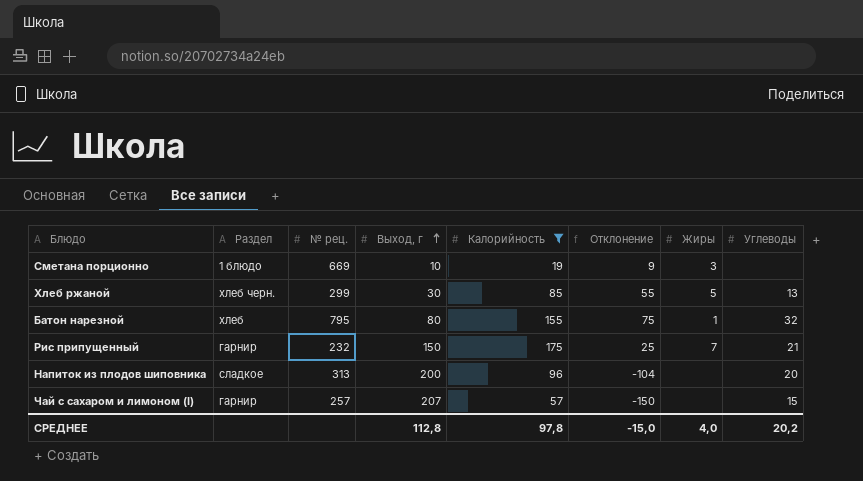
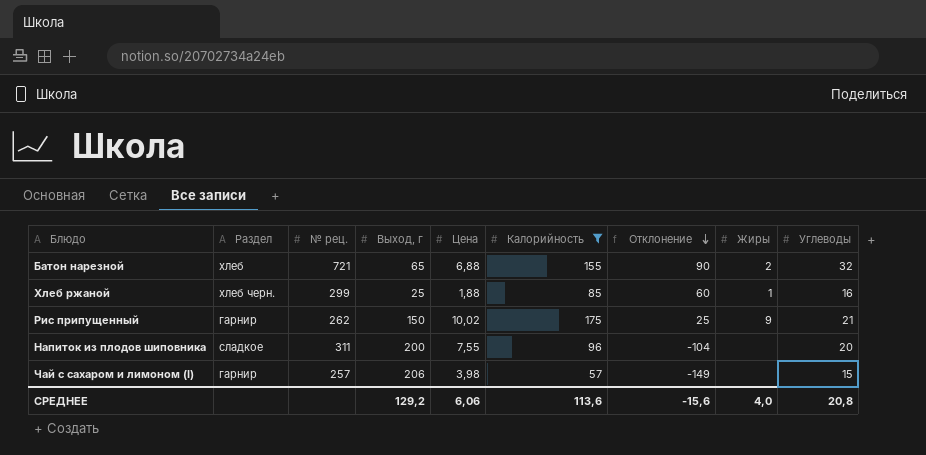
row order: Выход, г ascending -> Отклонение descending
column Цена | position: none -> 5
row Сметана порционно: 1 блюдо | 669 | 10 | 19 | 9 | 3 | none -> none
Батон нарезной | № рец.: 795 -> 721
Батон нарезной | Выход, г: 80 -> 65
Батон нарезной | Отклонение: 75 -> 90
Батон нарезной | Жиры: 1 -> 2
Хлеб ржаной | Выход, г: 30 -> 25
Хлеб ржаной | Отклонение: 55 -> 60
Хлеб ржаной | Жиры: 5 -> 1
Хлеб ржаной | Углеводы: 13 -> 16
Рис припущенный | № рец.: 232 -> 262
Рис припущенный | Жиры: 7 -> 9
Напиток из плодов шиповника | № рец.: 313 -> 311
Чай с сахаром и лимоном (I) | Выход, г: 207 -> 206
Чай с сахаром и лимоном (I) | Отклонение: -150 -> -149
СРЕДНЕЕ | Выход, г: 112,8 -> 129,2
СРЕДНЕЕ | Калорийность: 97,8 -> 113,6
СРЕДНЕЕ | Отклонение: -15,0 -> -15,6
СРЕДНЕЕ | Углеводы: 20,2 -> 20,8

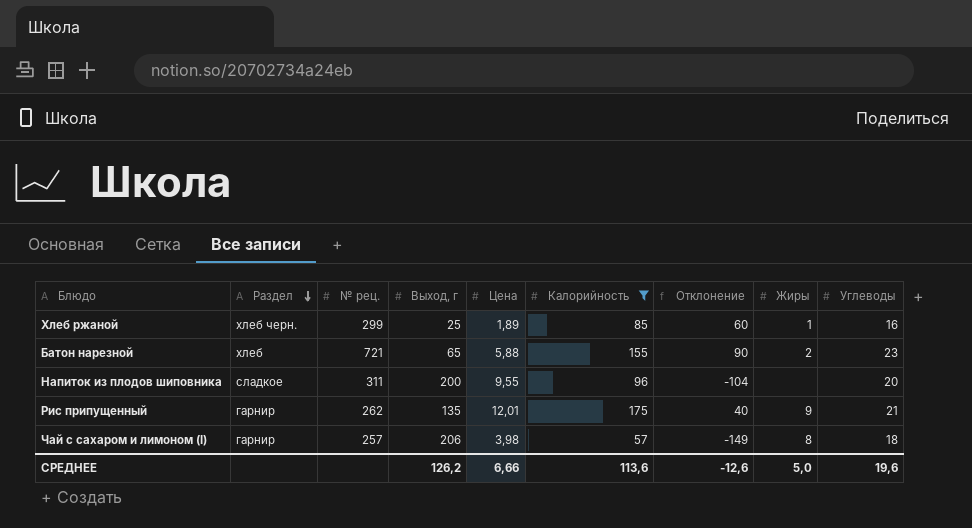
row order: Отклонение descending -> Раздел descending
Хлеб ржаной | Цена: 1,88 -> 1,89
Батон нарезной | Цена: 6,88 -> 5,88
Батон нарезной | Углеводы: 32 -> 23
Напиток из плодов шиповника | Цена: 7,55 -> 9,55
Рис припущенный | Выход, г: 150 -> 135
Рис припущенный | Цена: 10,02 -> 12,01
Рис припущенный | Отклонение: 25 -> 40
Чай с сахаром и лимоном (I) | Жиры: none -> 8
Чай с сахаром и лимоном (I) | Углеводы: 15 -> 18
СРЕДНЕЕ | Выход, г: 129,2 -> 126,2
СРЕДНЕЕ | Цена: 6,06 -> 6,66
СРЕДНЕЕ | Отклонение: -15,6 -> -12,6
СРЕДНЕЕ | Жиры: 4,0 -> 5,0
СРЕДНЕЕ | Углеводы: 20,8 -> 19,6

